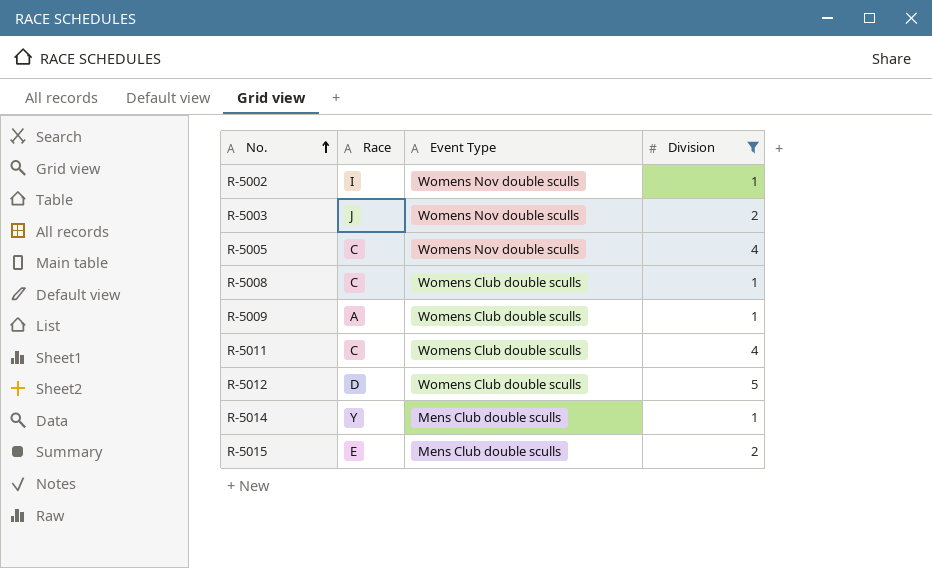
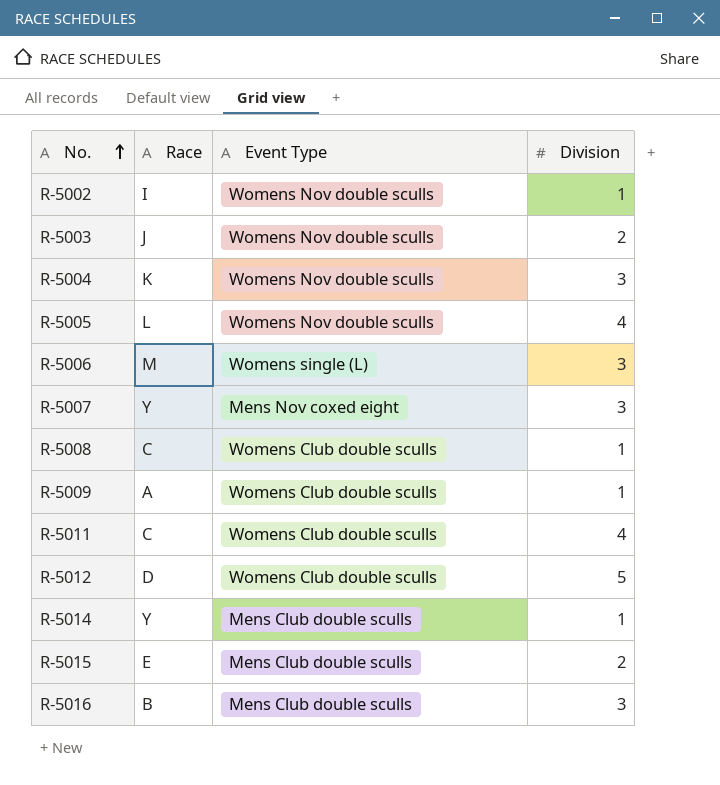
filter: Division != 3 -> none
R-5005 | Race: C -> L

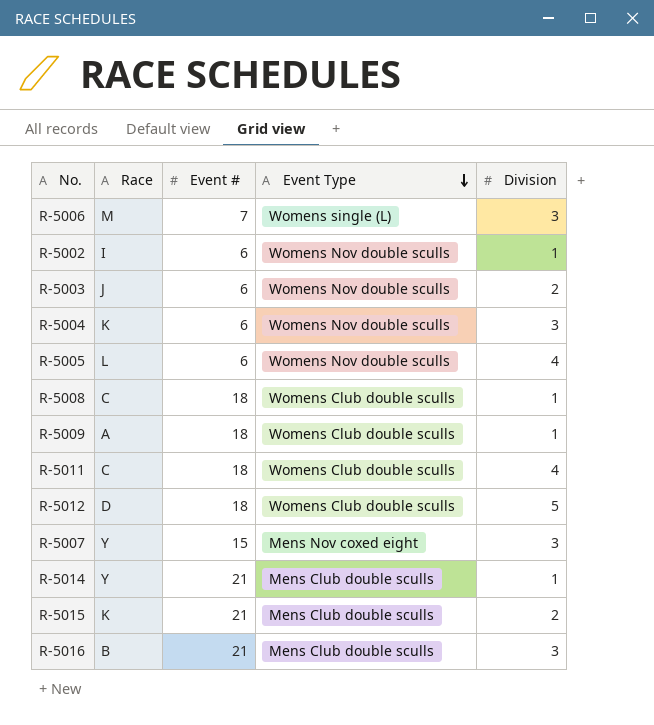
row order: No. ascending -> Event Type descending
column Event # | position: none -> 3
R-5015 | Race: E -> K

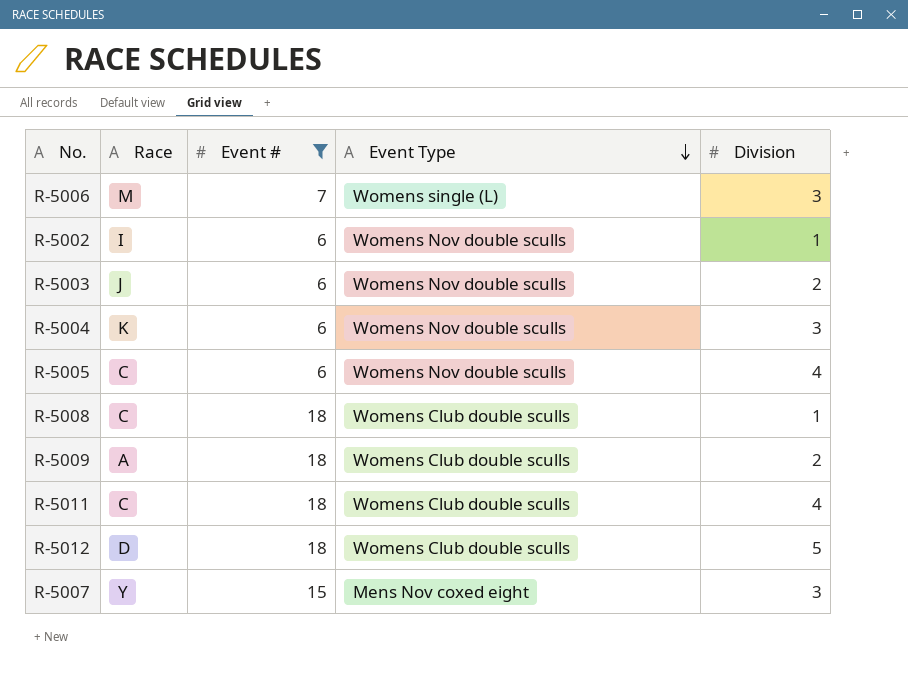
filter: none -> Event # != 21
R-5005 | Race: L -> C
R-5009 | Division: 1 -> 2

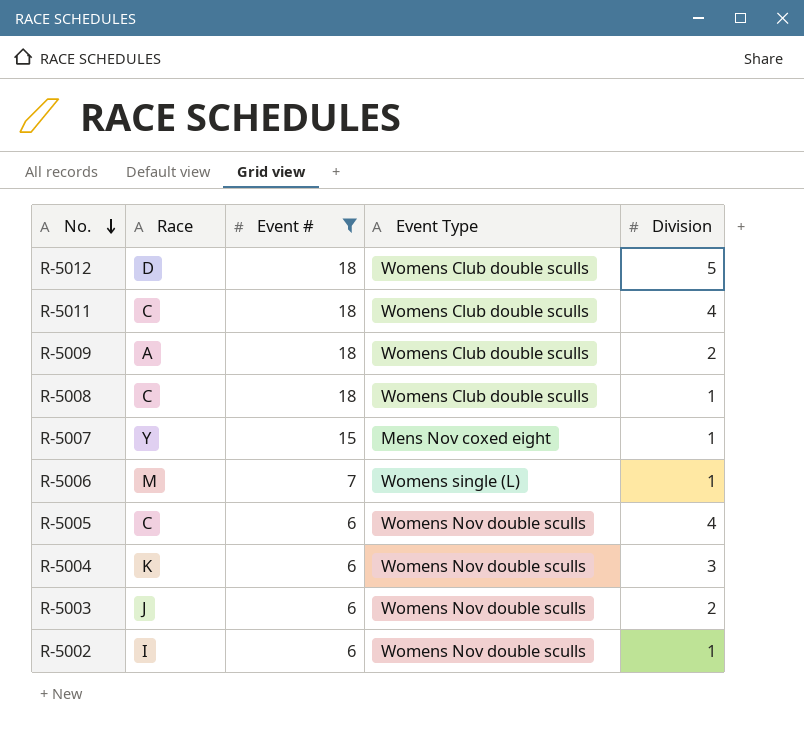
row order: Event Type descending -> No. descending
R-5007 | Division: 3 -> 1
R-5006 | Division: 3 -> 1

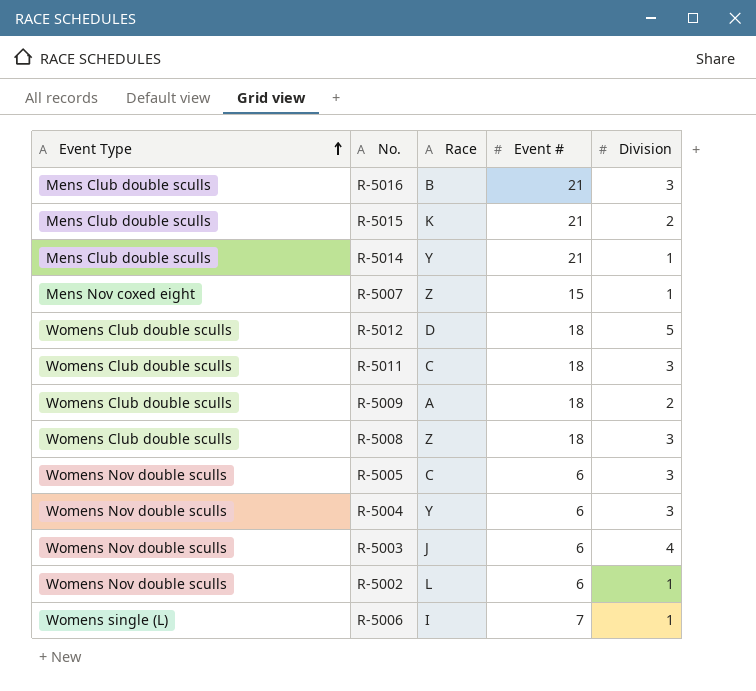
filter: Event # != 21 -> none
row order: No. descending -> Event Type ascending
column Event Type | position: 4 -> 1
R-5007 | Race: Y -> Z
R-5011 | Division: 4 -> 3
R-5008 | Race: C -> Z
R-5008 | Division: 1 -> 3
R-5005 | Division: 4 -> 3
R-5004 | Race: K -> Y
R-5003 | Division: 2 -> 4
R-5002 | Race: I -> L
R-5006 | Race: M -> I

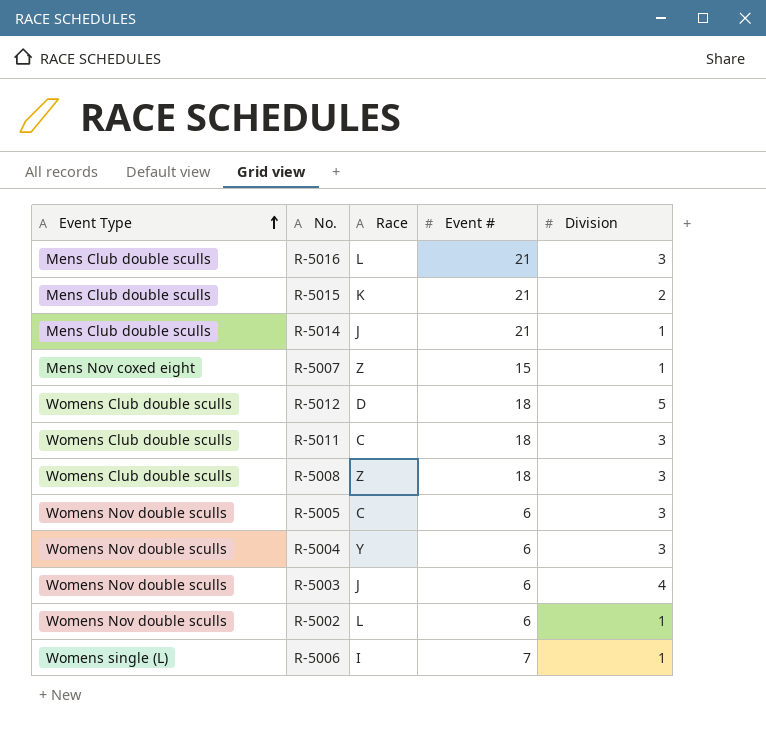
row R-5009: Womens Club double sculls | A | 18 | 2 -> none
R-5016 | Race: B -> L
R-5014 | Race: Y -> J

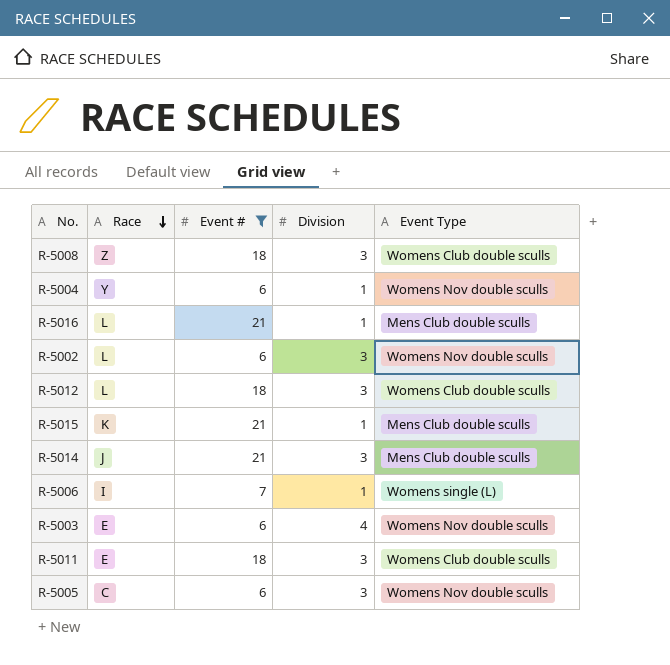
filter: none -> Event # != 15
row order: Event Type ascending -> Race descending
column Event Type | position: 1 -> 5
R-5004 | Division: 3 -> 1
R-5016 | Division: 3 -> 1
R-5002 | Division: 1 -> 3
R-5012 | Race: D -> L
R-5012 | Division: 5 -> 3
R-5015 | Division: 2 -> 1
R-5014 | Division: 1 -> 3
R-5003 | Race: J -> E
R-5011 | Race: C -> E

